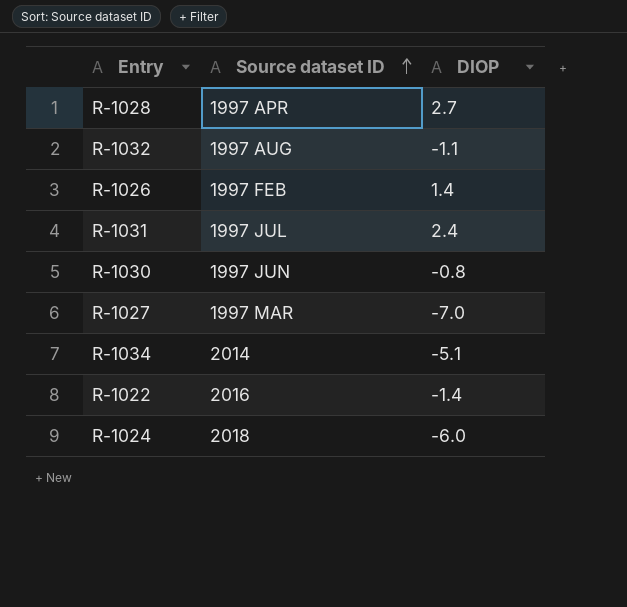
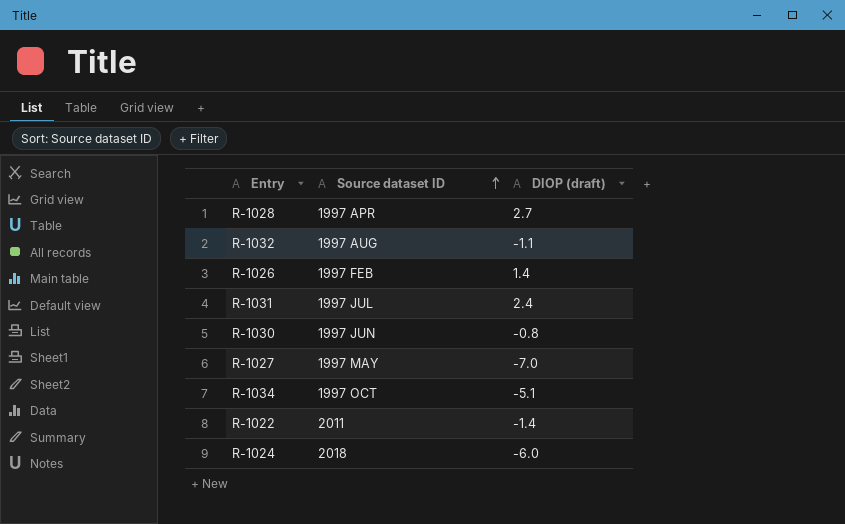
column name: DIOP -> DIOP (draft)
R-1027 | Source dataset ID: 1997 MAR -> 1997 MAY
R-1034 | Source dataset ID: 2014 -> 1997 OCT
R-1022 | Source dataset ID: 2016 -> 2011

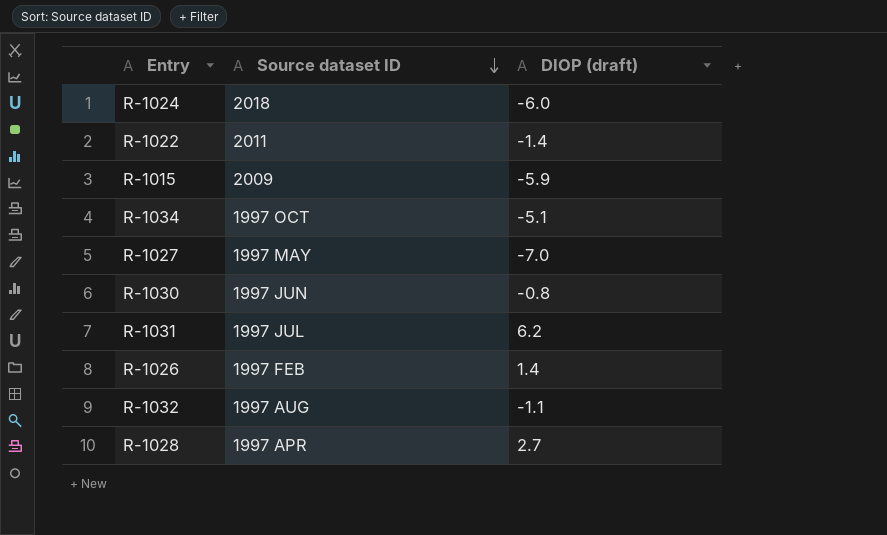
row order: Source dataset ID ascending -> Source dataset ID descending
row R-1015: none -> 2009 | -5.9
R-1031 | DIOP (draft): 2.4 -> 6.2

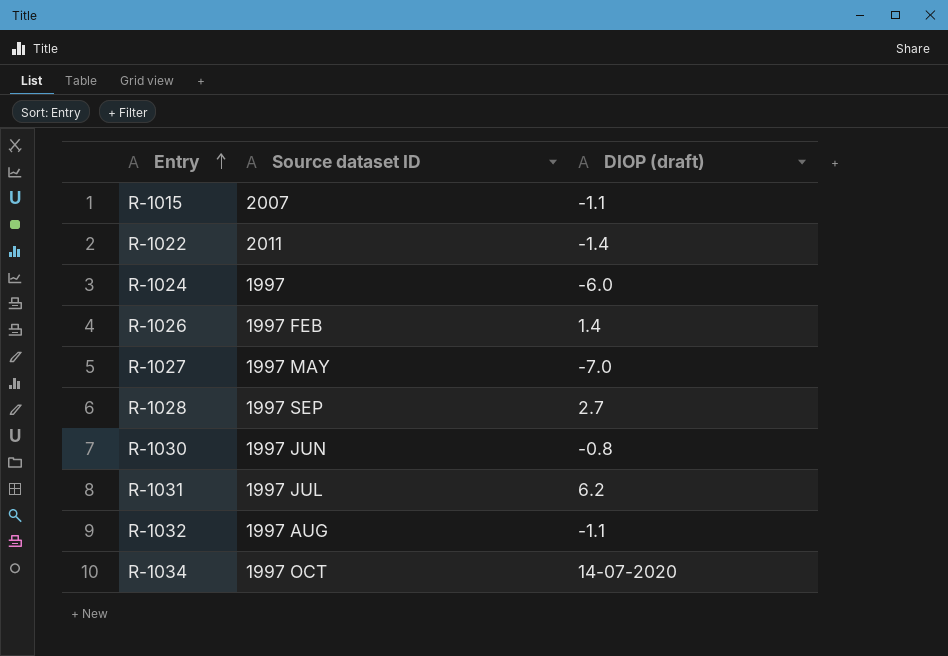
row order: Source dataset ID descending -> Entry ascending
R-1015 | Source dataset ID: 2009 -> 2007
R-1015 | DIOP (draft): -5.9 -> -1.1
R-1024 | Source dataset ID: 2018 -> 1997
R-1028 | Source dataset ID: 1997 APR -> 1997 SEP
R-1034 | DIOP (draft): -5.1 -> 14-07-2020

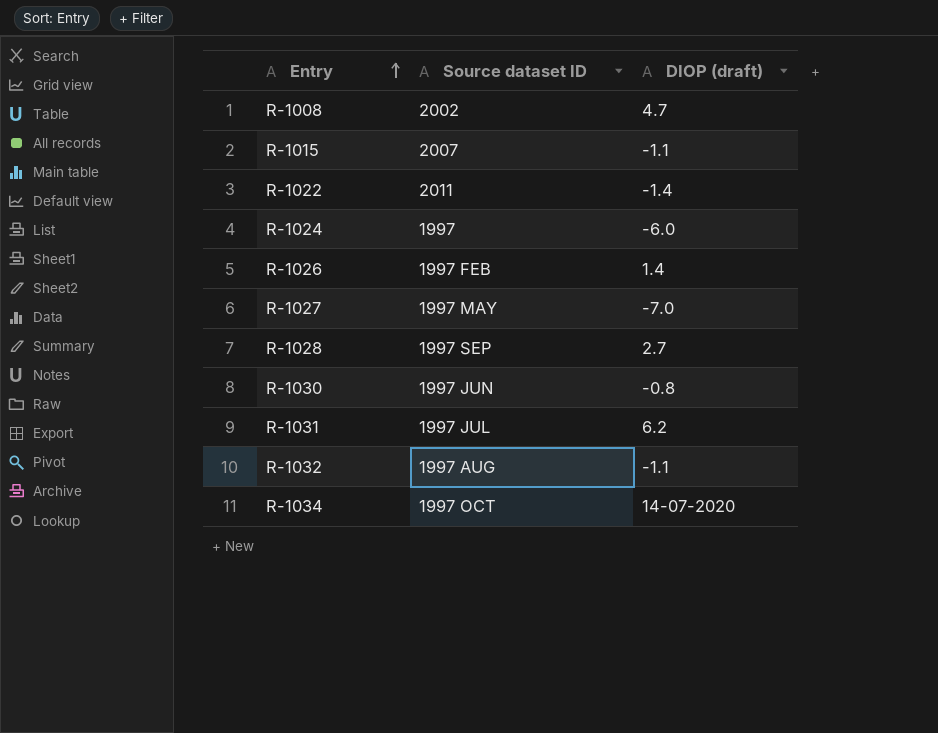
row R-1008: none -> 2002 | 4.7

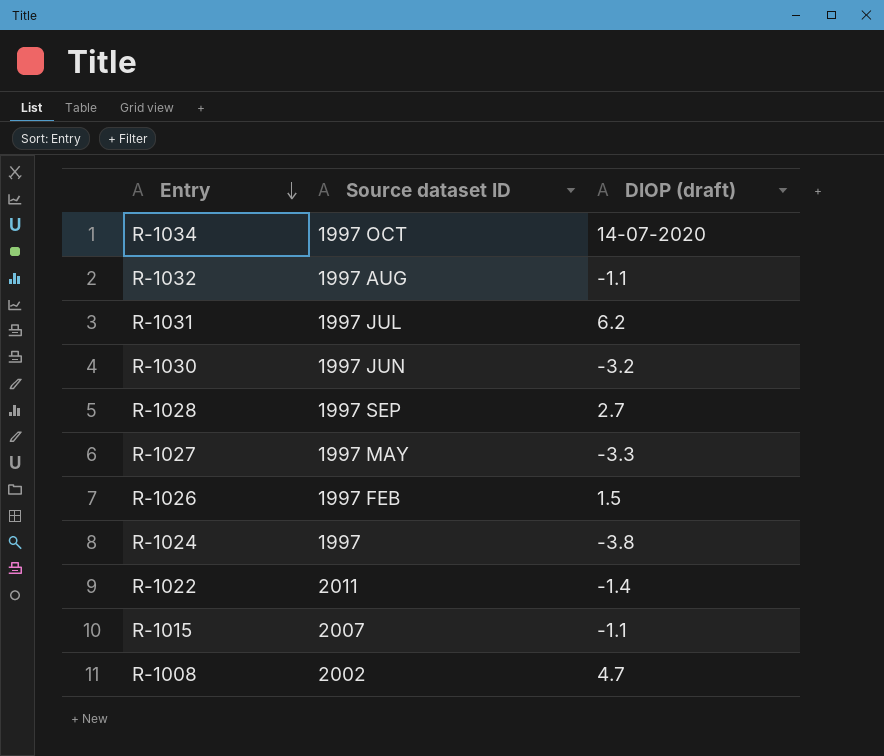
row order: Entry ascending -> Entry descending
R-1030 | DIOP (draft): -0.8 -> -3.2
R-1027 | DIOP (draft): -7.0 -> -3.3
R-1026 | DIOP (draft): 1.4 -> 1.5
R-1024 | DIOP (draft): -6.0 -> -3.8

